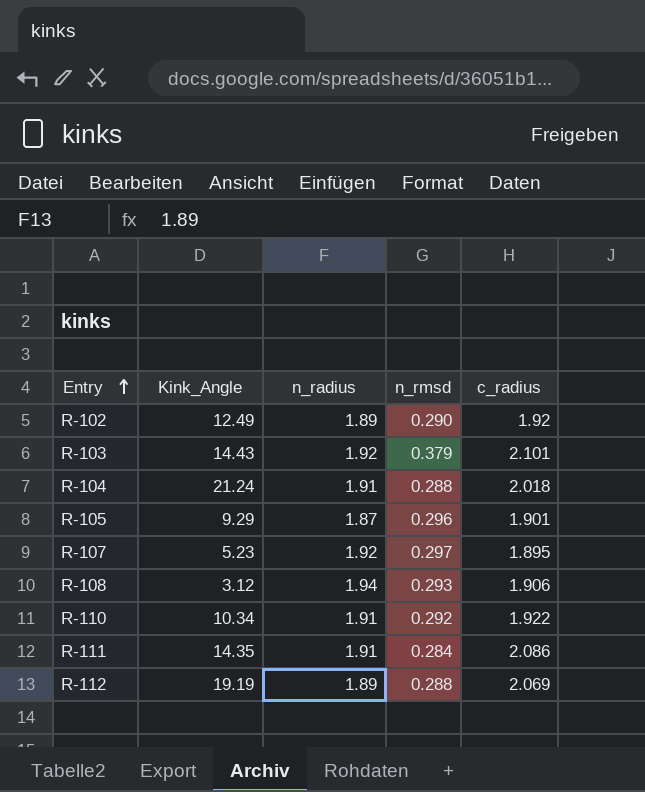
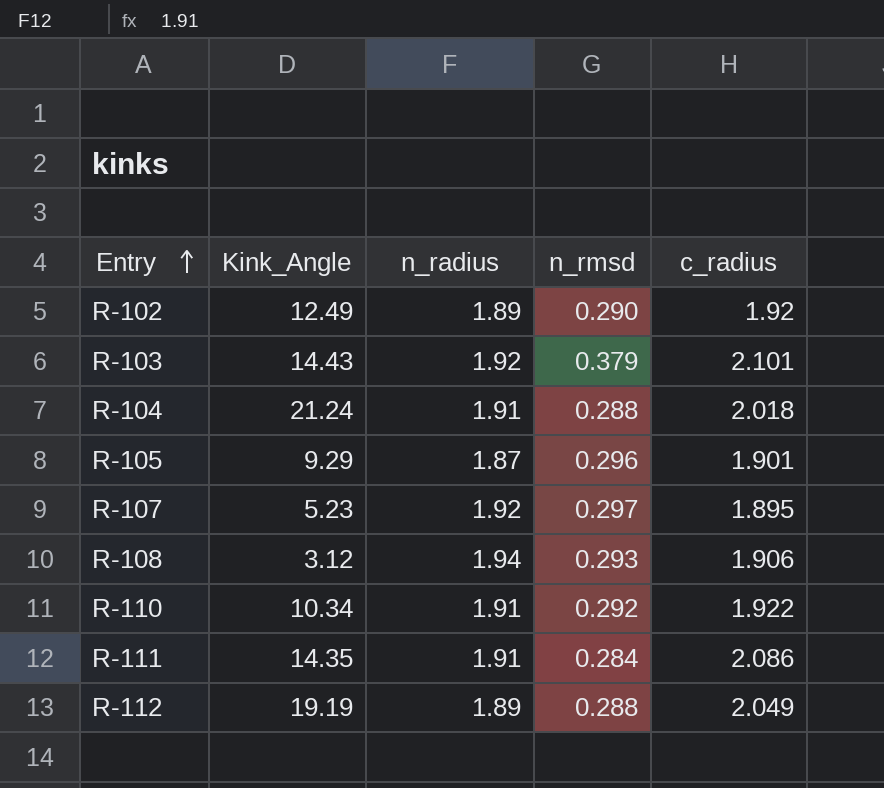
R-112 | c_radius: 2.069 -> 2.049

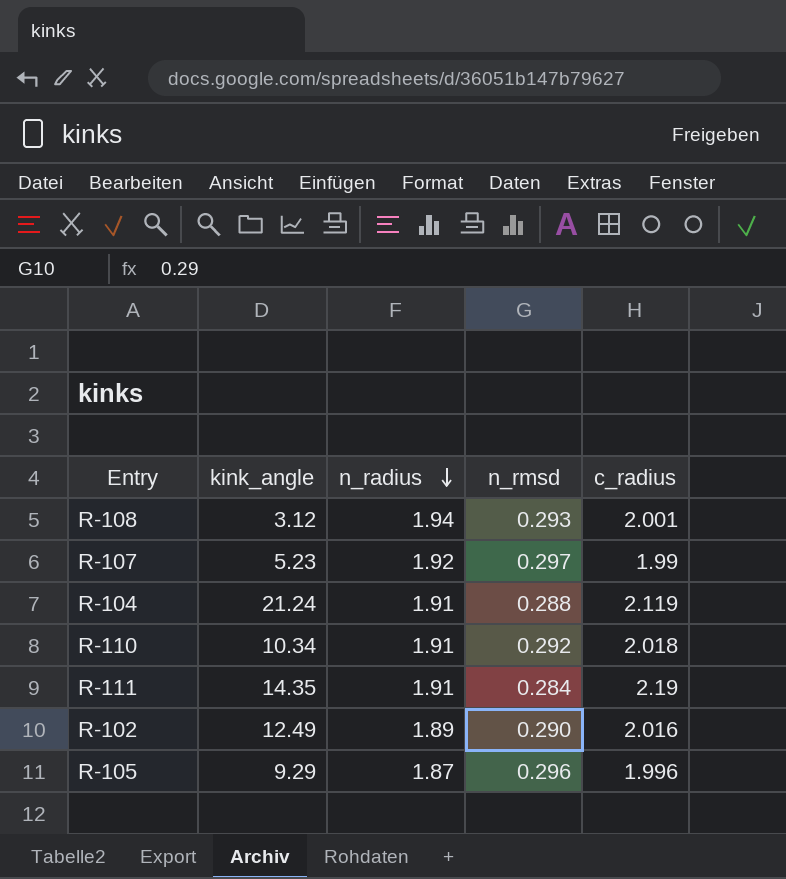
row order: Entry ascending -> n_radius descending
column name: Kink_Angle -> kink_angle
row R-103: 14.43 | 1.92 | 0.379 | 2.101 -> none
row R-112: 19.19 | 1.89 | 0.288 | 2.049 -> none
R-108 | c_radius: 1.906 -> 2.001
R-107 | c_radius: 1.895 -> 1.99
R-104 | c_radius: 2.018 -> 2.119
R-110 | c_radius: 1.922 -> 2.018
R-111 | c_radius: 2.086 -> 2.19
R-102 | c_radius: 1.92 -> 2.016
R-105 | c_radius: 1.901 -> 1.996

